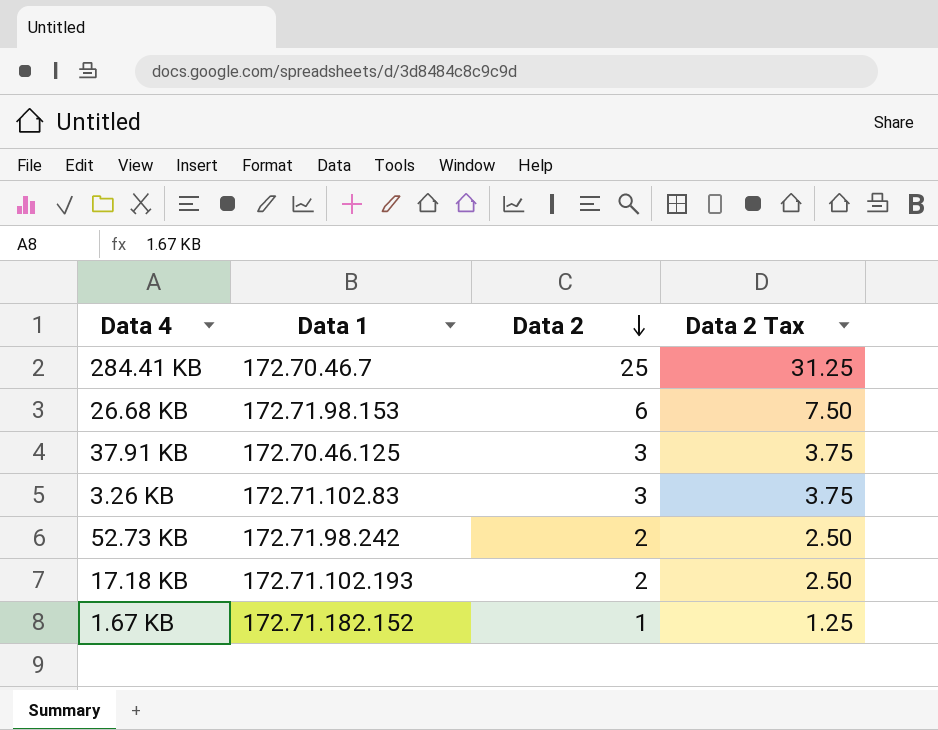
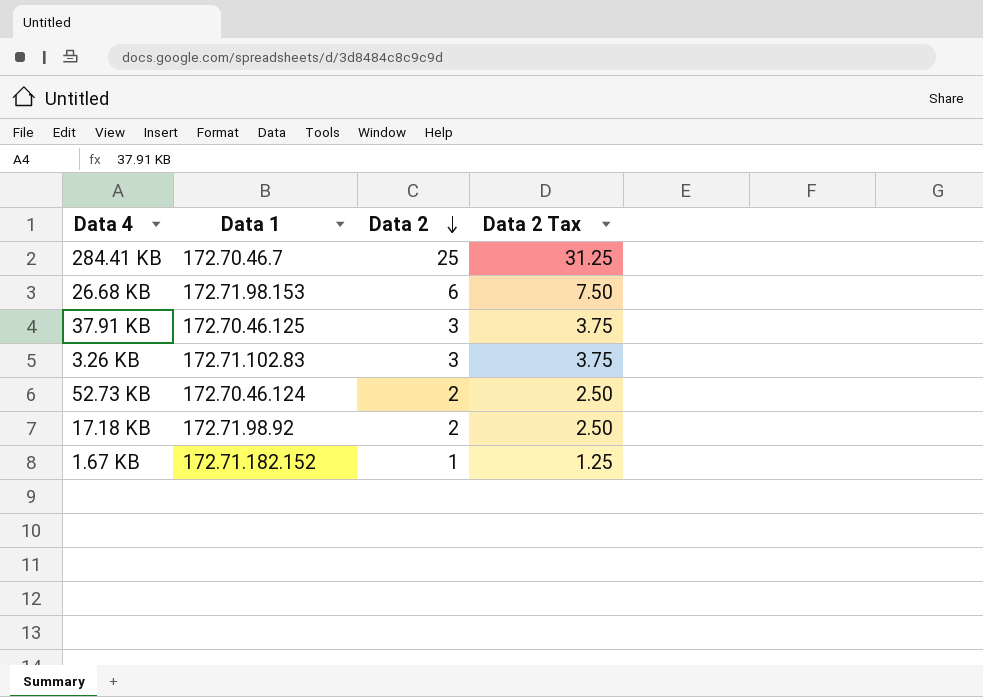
52.73 KB | Data 1: 172.71.98.242 -> 172.70.46.124
17.18 KB | Data 1: 172.71.102.193 -> 172.71.98.92

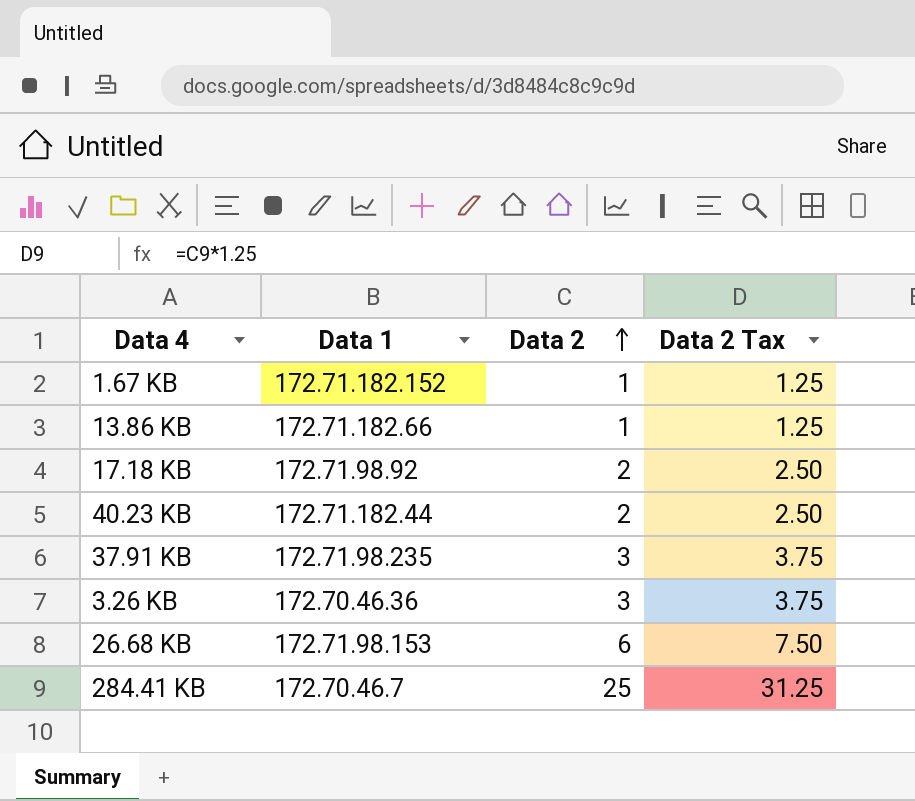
row order: Data 2 descending -> Data 2 ascending
row 52.73 KB: 172.70.46.124 | 2 | 2.50 -> none
row 13.86 KB: none -> 172.71.182.66 | 1 | 1.25
row 40.23 KB: none -> 172.71.182.44 | 2 | 2.50
37.91 KB | Data 1: 172.70.46.125 -> 172.71.98.235
3.26 KB | Data 1: 172.71.102.83 -> 172.70.46.36

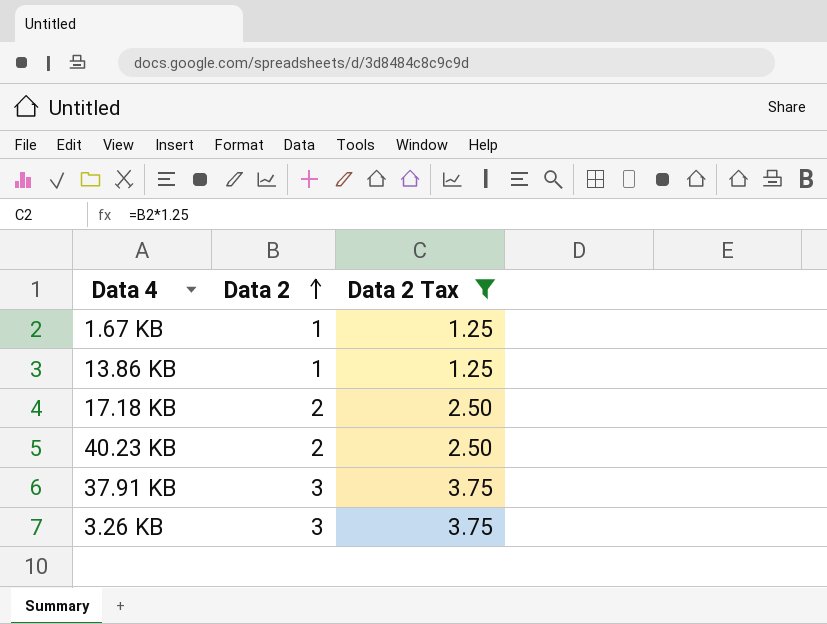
filter: none -> Data 2 Tax <= 3.75
column Data 1 | position: 2 -> none

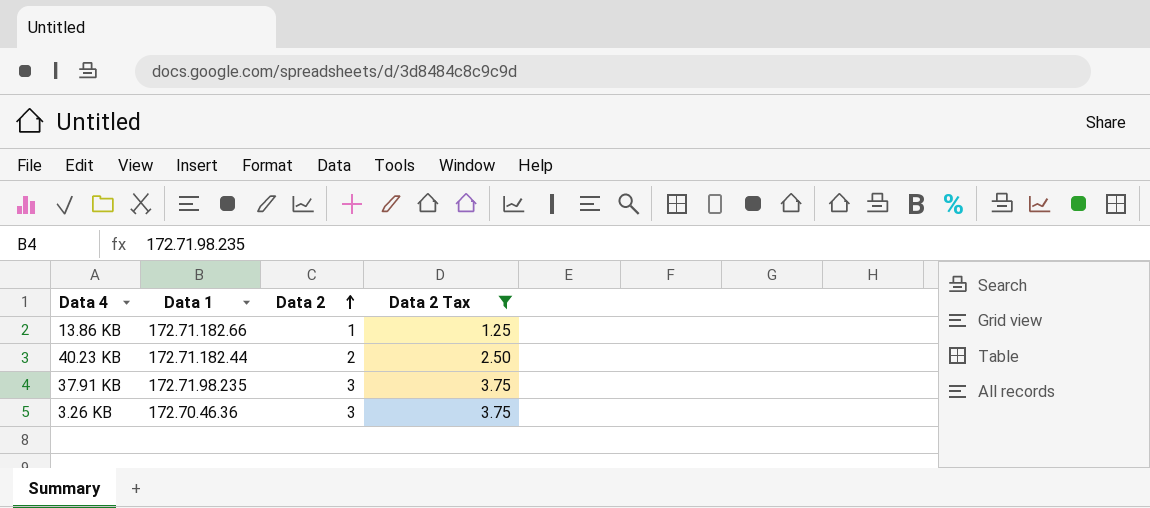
column Data 1 | position: none -> 2
row 1.67 KB: 1 | 1.25 -> none
row 17.18 KB: 2 | 2.50 -> none

